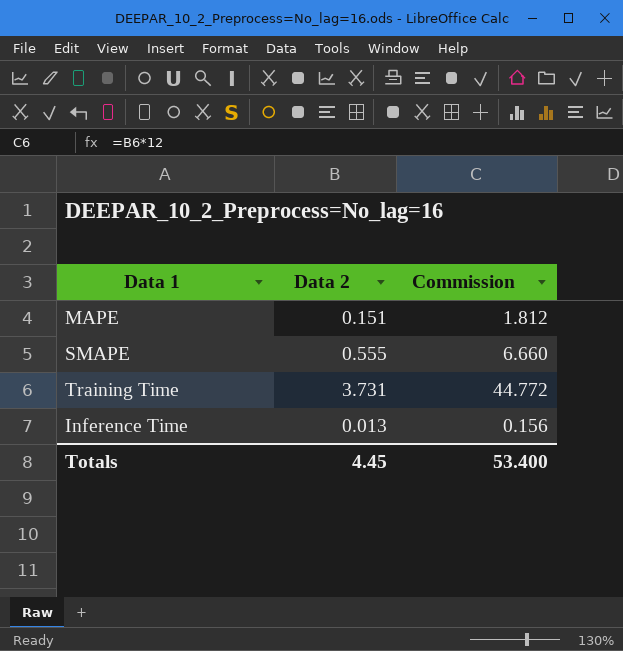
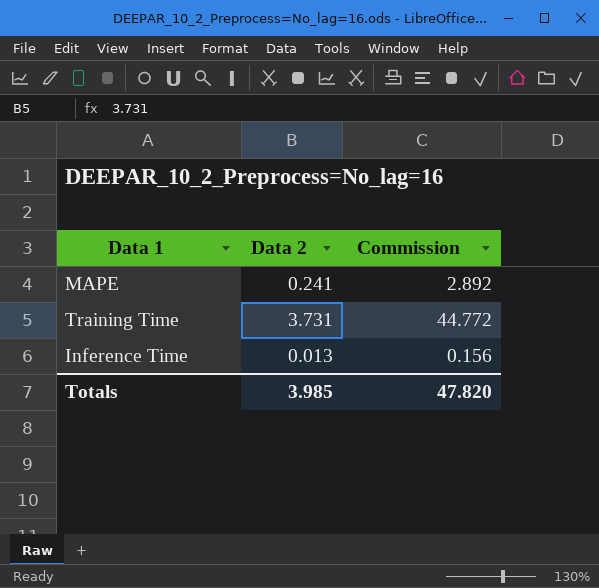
row SMAPE: 0.555 | 6.660 -> none
MAPE | Data 2: 0.151 -> 0.241
MAPE | Commission: 1.812 -> 2.892
Totals | Data 2: 4.45 -> 3.985
Totals | Commission: 53.400 -> 47.820

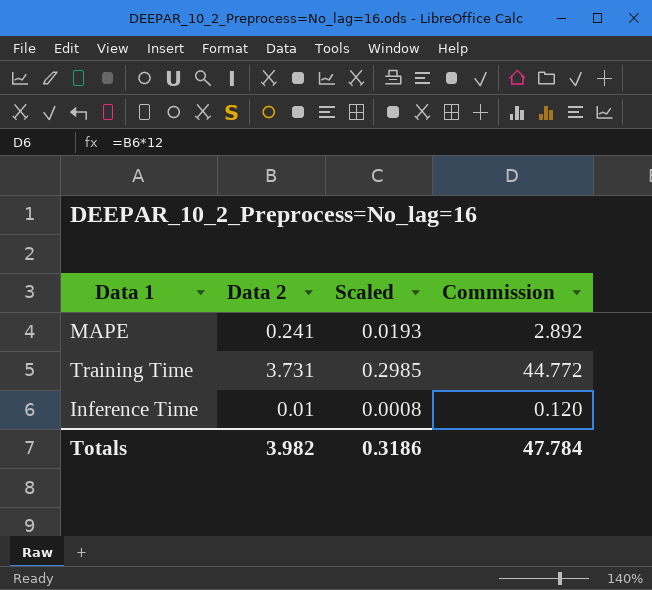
column Scaled | formula: none -> [Data 2] * 0.08
Inference Time | Data 2: 0.013 -> 0.01
Inference Time | Commission: 0.156 -> 0.120
Totals | Data 2: 3.985 -> 3.982
Totals | Commission: 47.820 -> 47.784

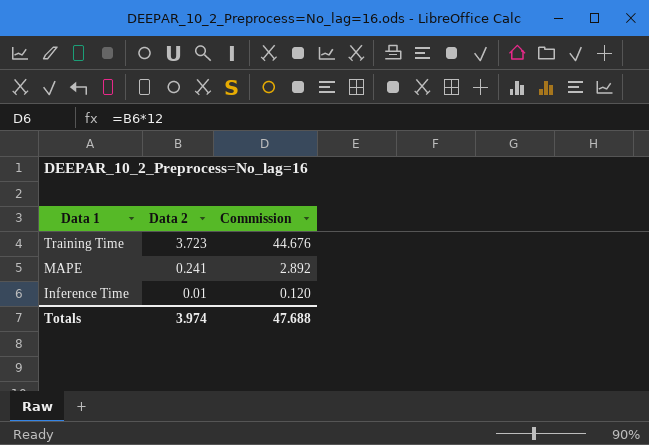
row order: none -> Data 1 descending
column Scaled | formula: [Data 2] * 0.08 -> none
Training Time | Data 2: 3.731 -> 3.723
Training Time | Commission: 44.772 -> 44.676
Totals | Data 2: 3.982 -> 3.974
Totals | Commission: 47.784 -> 47.688

